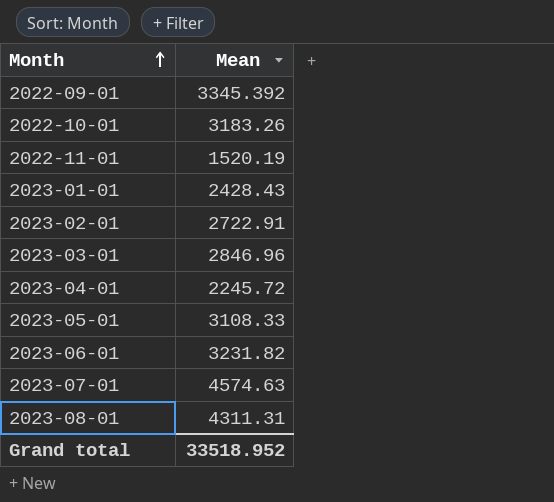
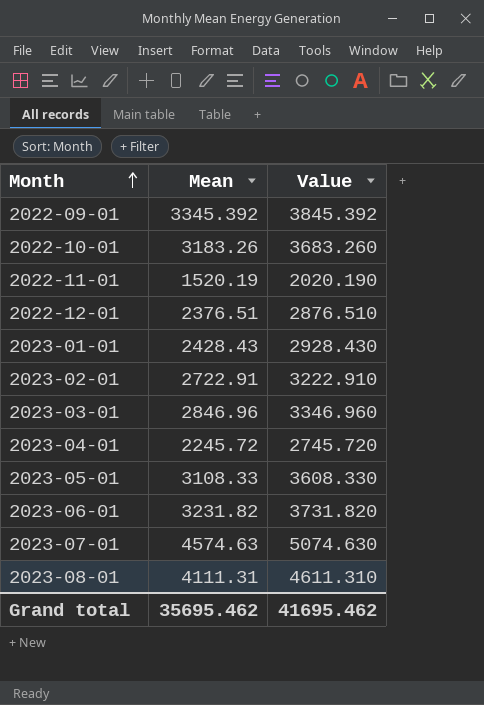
column Value | formula: none -> [Mean] + 500
row 2022-12-01: none -> 2376.51 | 2876.510
2023-08-01 | Mean: 4311.31 -> 4111.31
Grand total | Mean: 33518.952 -> 35695.462

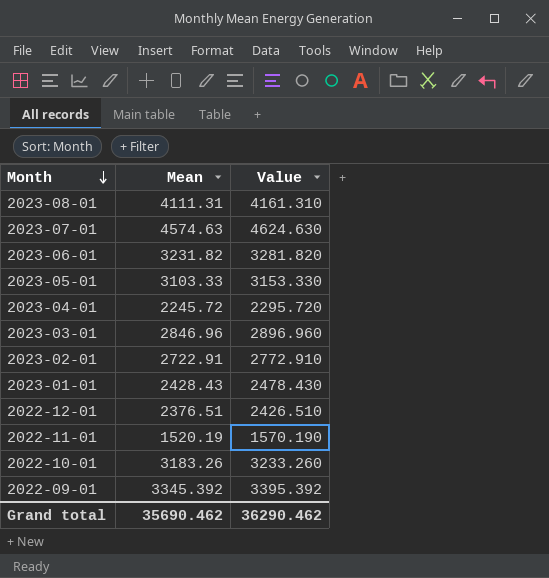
row order: Month ascending -> Month descending
column Value | formula: [Mean] + 500 -> [Mean] + 50
2023-05-01 | Mean: 3108.33 -> 3103.33
Grand total | Mean: 35695.462 -> 35690.462
Grand total | Value: 41695.462 -> 36290.462

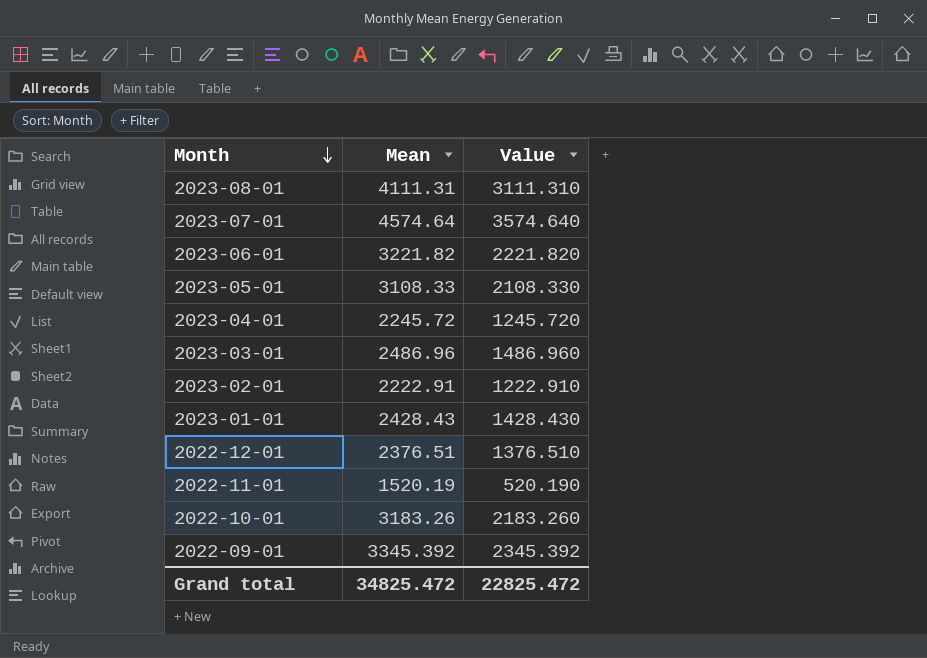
column Value | formula: [Mean] + 50 -> [Mean] - 1000
2023-07-01 | Mean: 4574.63 -> 4574.64
2023-06-01 | Mean: 3231.82 -> 3221.82
2023-05-01 | Mean: 3103.33 -> 3108.33
2023-03-01 | Mean: 2846.96 -> 2486.96
2023-02-01 | Mean: 2722.91 -> 2222.91
Grand total | Mean: 35690.462 -> 34825.472
Grand total | Value: 36290.462 -> 22825.472

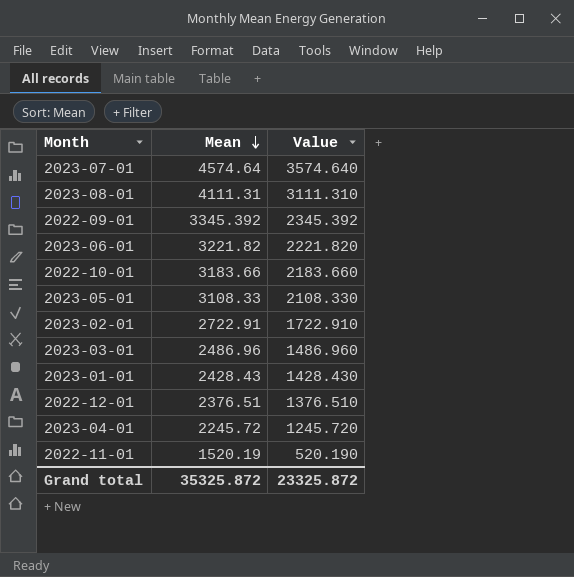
row order: Month descending -> Mean descending
2022-10-01 | Mean: 3183.26 -> 3183.66
2022-10-01 | Value: 2183.260 -> 2183.660
2023-02-01 | Mean: 2222.91 -> 2722.91
2023-02-01 | Value: 1222.910 -> 1722.910
Grand total | Mean: 34825.472 -> 35325.872
Grand total | Value: 22825.472 -> 23325.872

